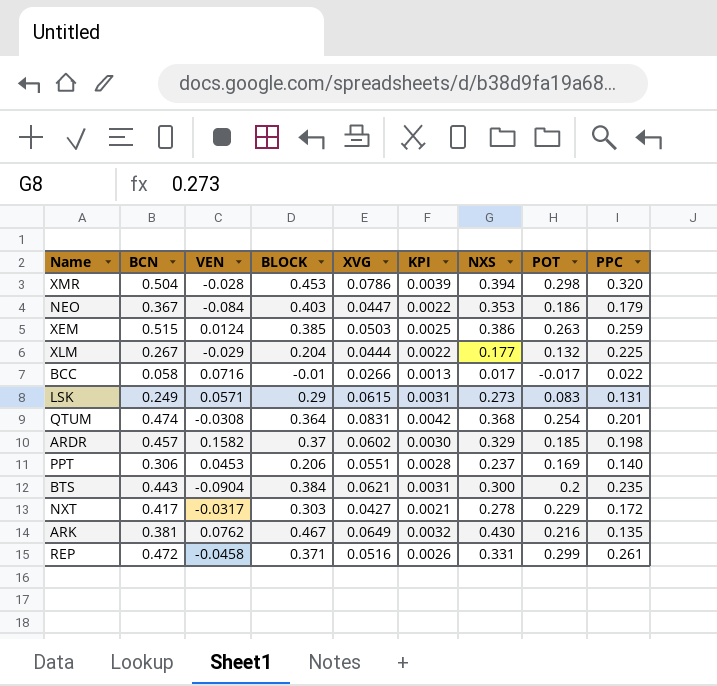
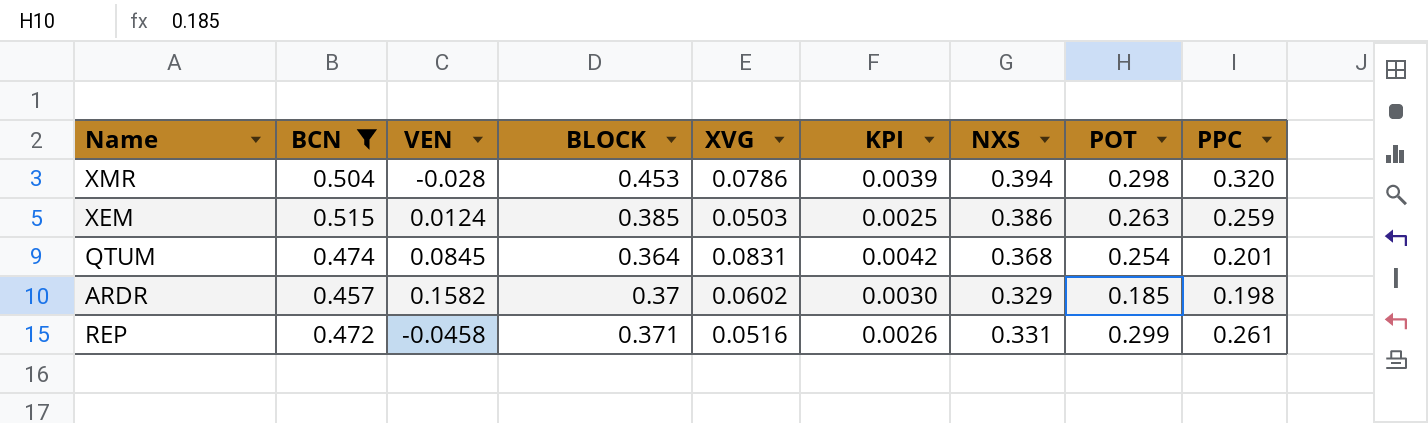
filter: none -> BCN >= 0.457
QTUM | VEN: -0.0308 -> 0.0845

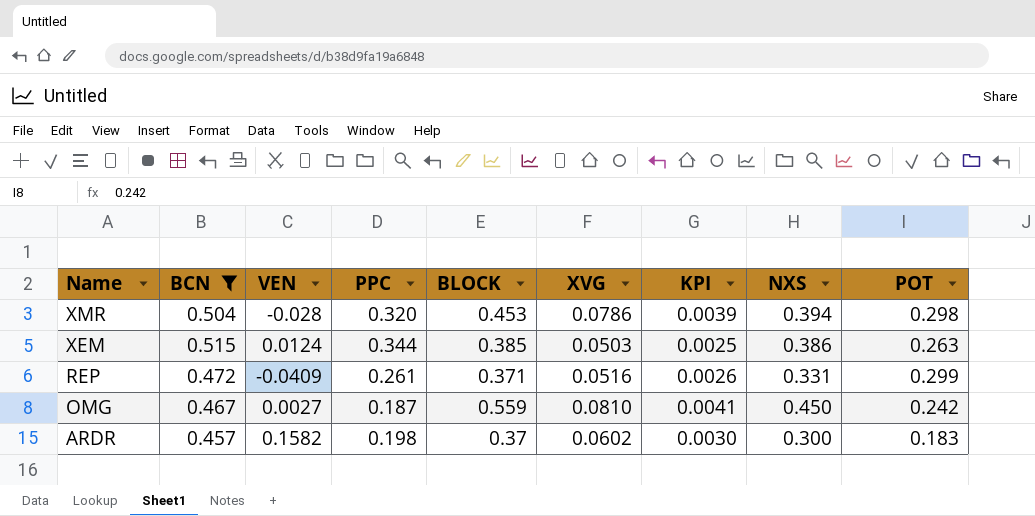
row order: none -> Name descending
column PPC | position: 9 -> 4
row QTUM: 0.474 | 0.0845 | 0.364 | 0.0831 | 0.0042 | 0.368 | 0.254 | 0.201 -> none
XEM | PPC: 0.259 -> 0.344
REP | VEN: -0.0458 -> -0.0409
row OMG: none -> 0.467 | 0.0027 | 0.187 | 0.559 | 0.0810 | 0.0041 | 0.450 | 0.242
ARDR | NXS: 0.329 -> 0.300
ARDR | POT: 0.185 -> 0.183

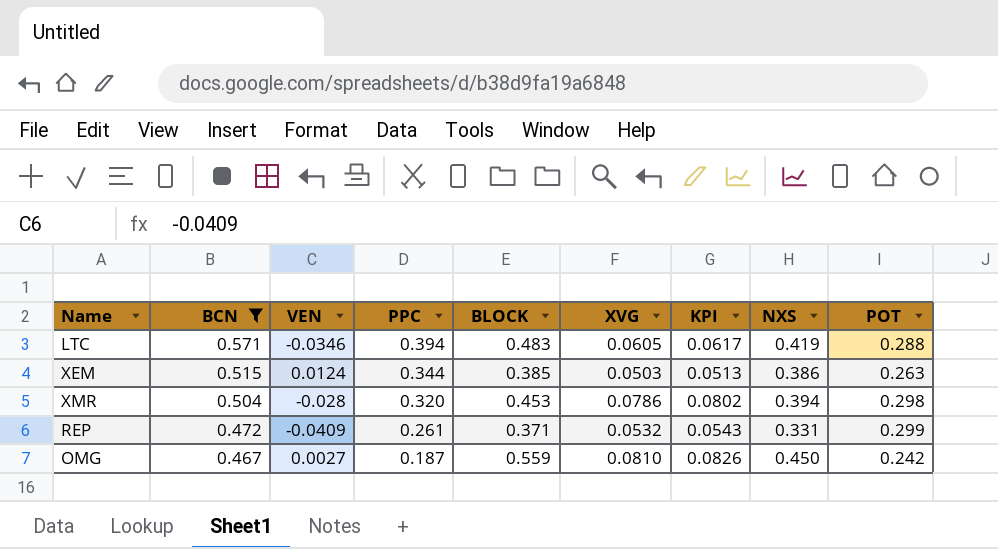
row order: Name descending -> BCN descending
column KPI | formula: [XVG] * 0.05 -> [XVG] * 1.02
row ARDR: 0.457 | 0.1582 | 0.198 | 0.37 | 0.0602 | 0.0030 | 0.300 | 0.183 -> none
row LTC: none -> 0.571 | -0.0346 | 0.394 | 0.483 | 0.0605 | 0.0617 | 0.419 | 0.288
REP | XVG: 0.0516 -> 0.0532

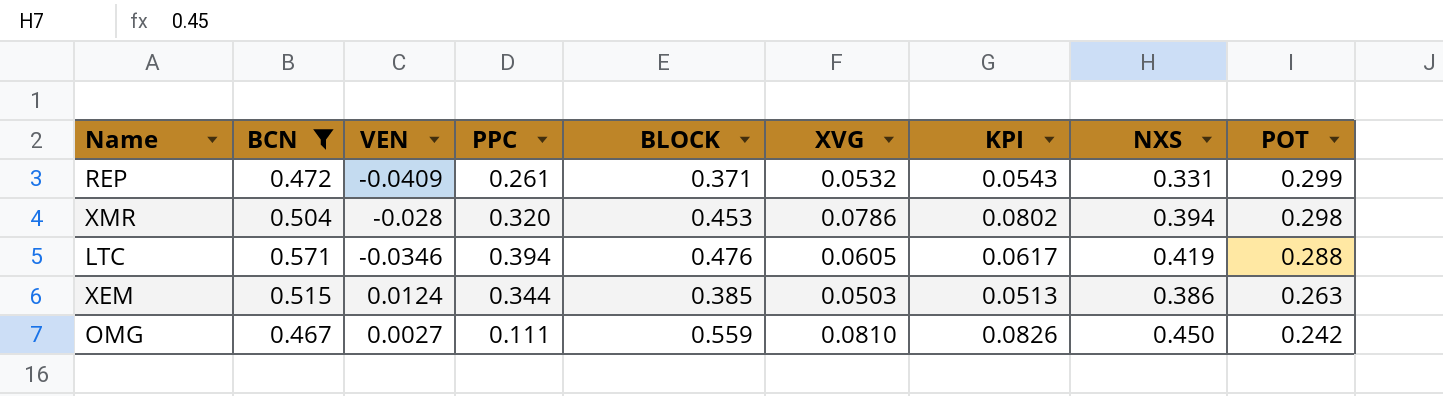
row order: BCN descending -> POT descending
LTC | BLOCK: 0.483 -> 0.476
OMG | PPC: 0.187 -> 0.111

